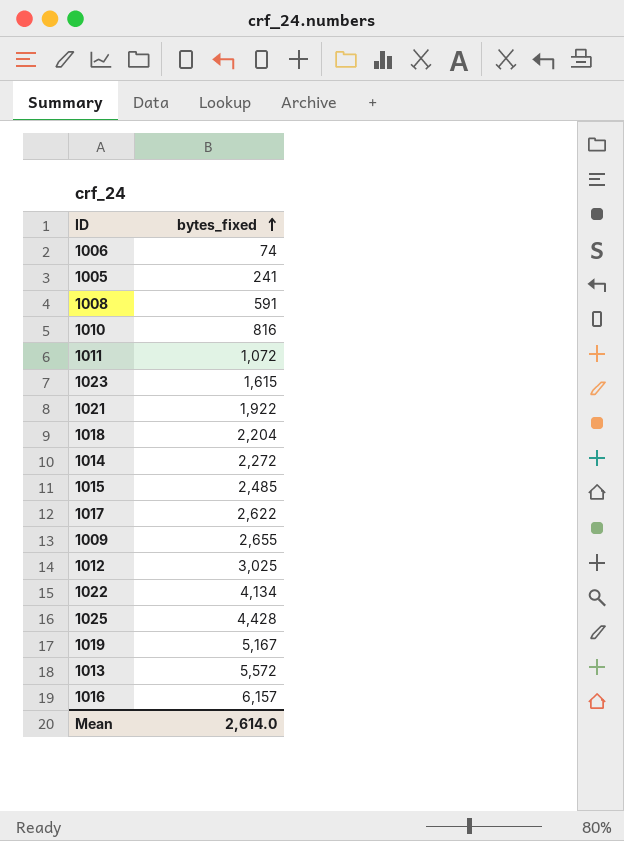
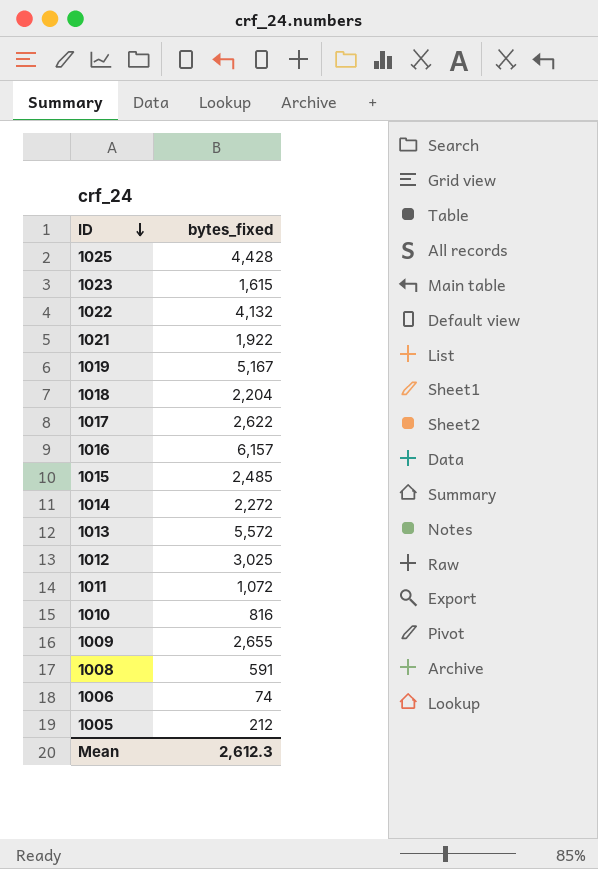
row order: bytes_fixed ascending -> ID descending
1022 | bytes_fixed: 4,134 -> 4,132
1005 | bytes_fixed: 241 -> 212
Mean | bytes_fixed: 2,614.0 -> 2,612.3

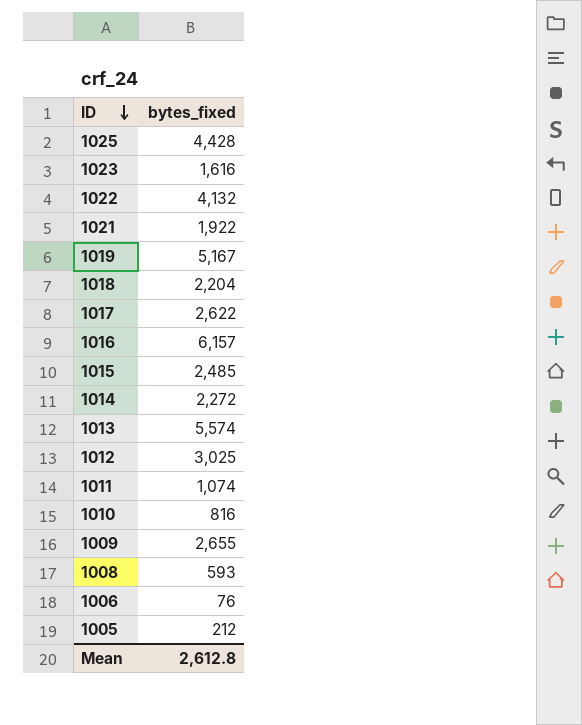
1023 | bytes_fixed: 1,615 -> 1,616
1013 | bytes_fixed: 5,572 -> 5,574
1011 | bytes_fixed: 1,072 -> 1,074
1008 | bytes_fixed: 591 -> 593
1006 | bytes_fixed: 74 -> 76
Mean | bytes_fixed: 2,612.3 -> 2,612.8

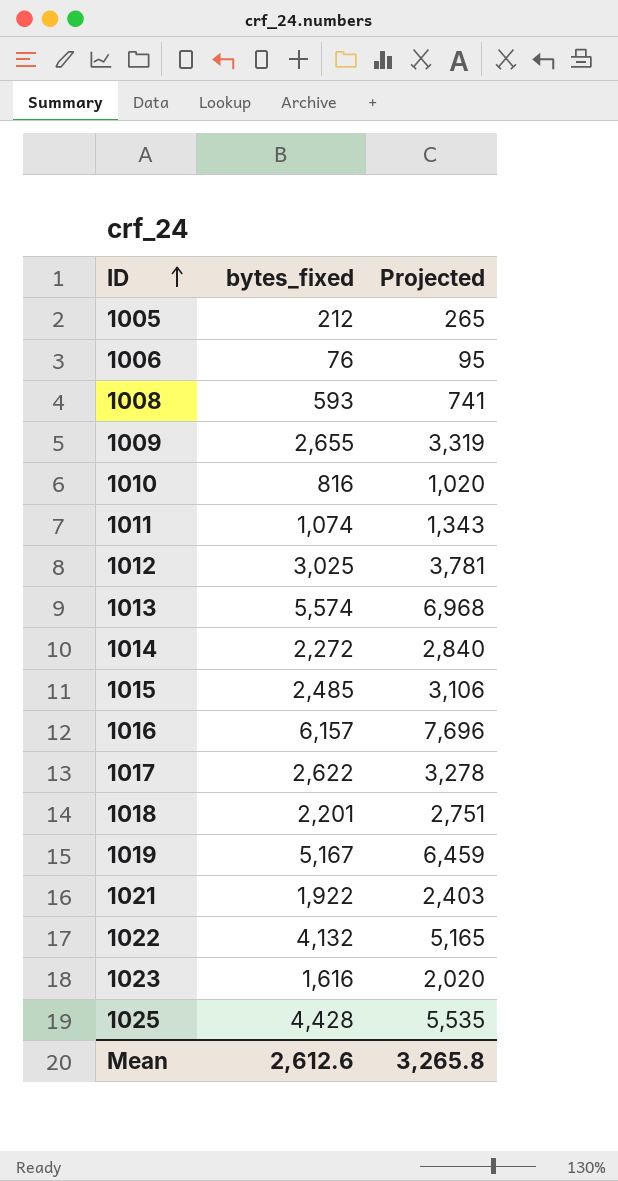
row order: ID descending -> ID ascending
column Projected | formula: none -> [bytes_fixed] * 1.25
1018 | bytes_fixed: 2,204 -> 2,201
Mean | bytes_fixed: 2,612.8 -> 2,612.6

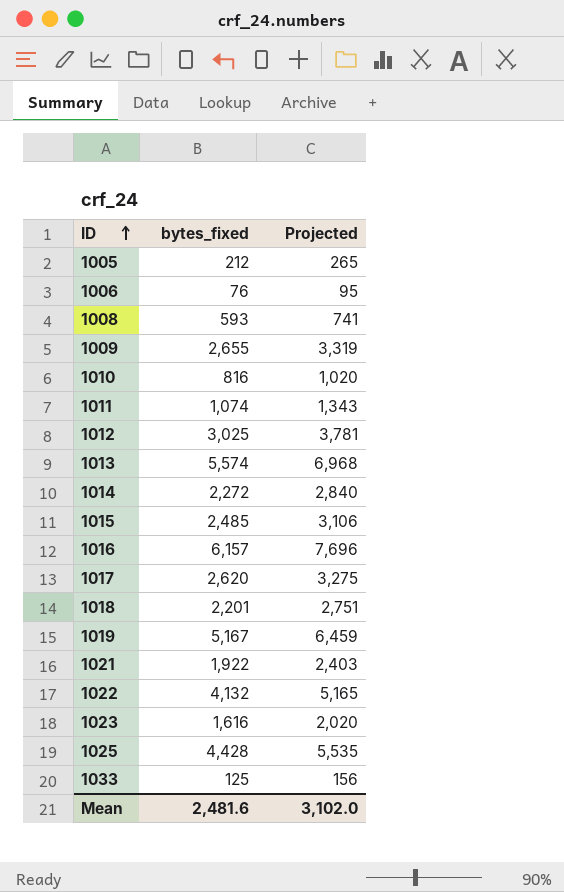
1017 | bytes_fixed: 2,622 -> 2,620
1017 | Projected: 3,278 -> 3,275
row 1033: none -> 125 | 156
Mean | bytes_fixed: 2,612.6 -> 2,481.6
Mean | Projected: 3,265.8 -> 3,102.0

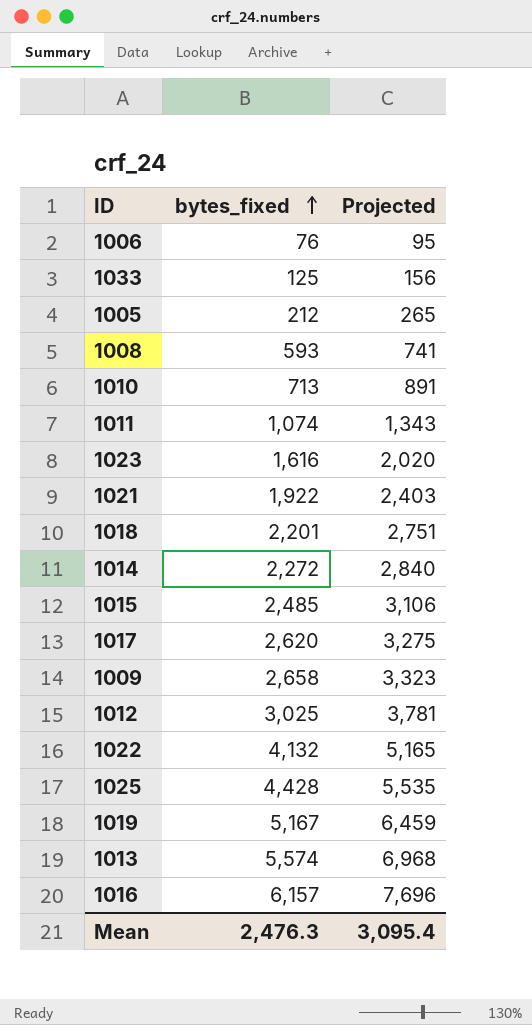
row order: ID ascending -> bytes_fixed ascending
1010 | bytes_fixed: 816 -> 713
1010 | Projected: 1,020 -> 891
1009 | bytes_fixed: 2,655 -> 2,658
1009 | Projected: 3,319 -> 3,323
Mean | bytes_fixed: 2,481.6 -> 2,476.3
Mean | Projected: 3,102.0 -> 3,095.4

